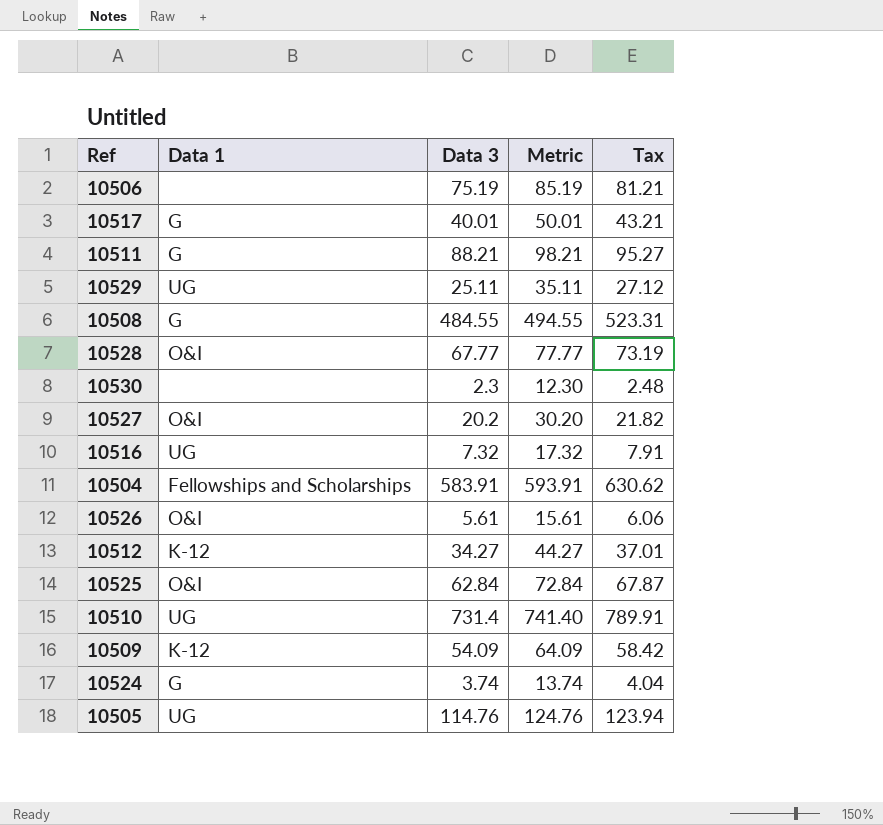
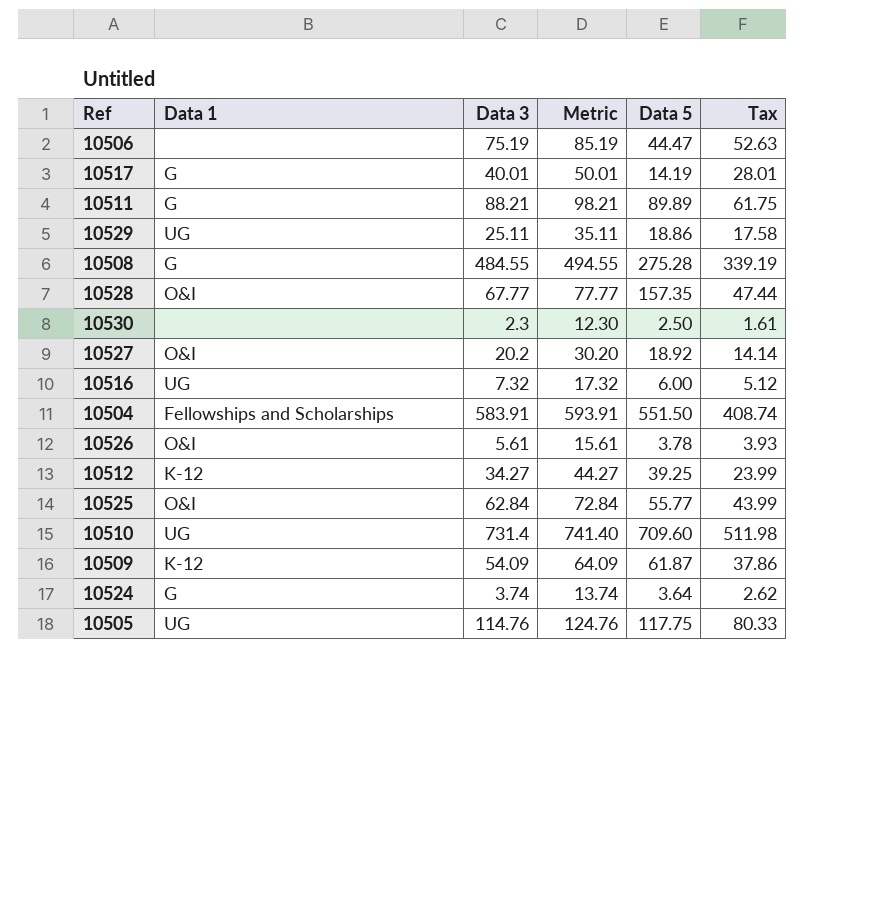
column Data 5 | position: none -> 5
column Tax | formula: [Data 3] * 1.08 -> [Data 3] * 0.7

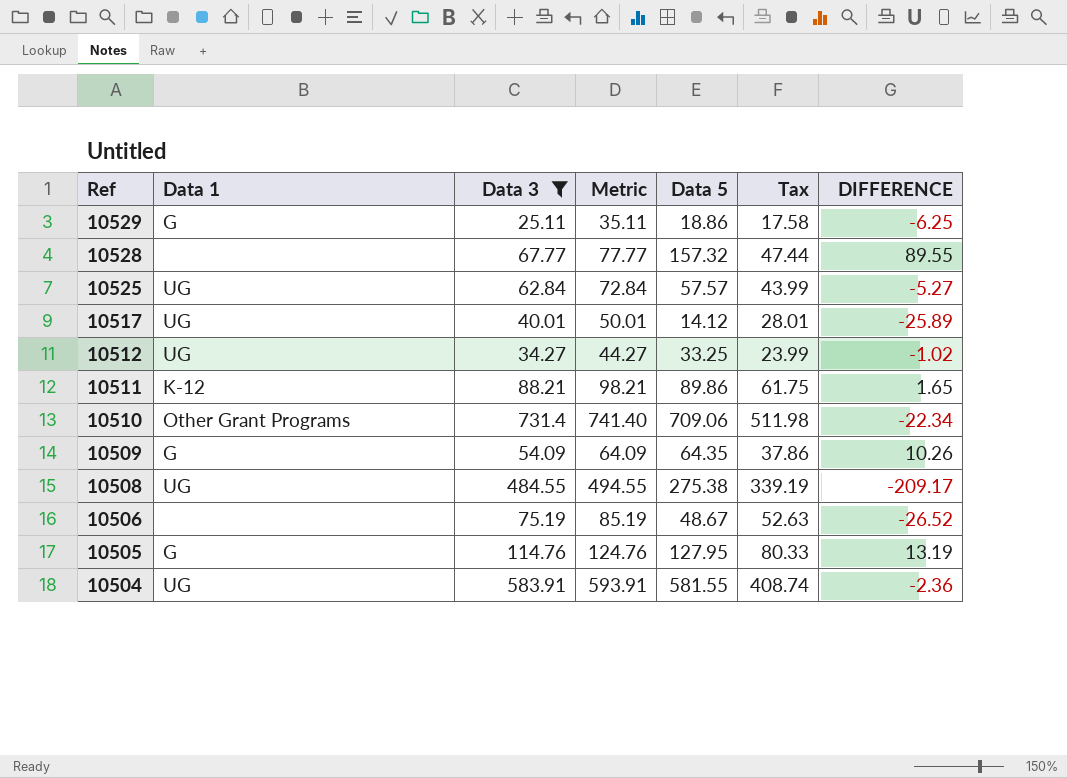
filter: none -> Data 3 >= 25.11
row order: none -> Ref descending
column DIFFERENCE | formula: none -> [Data 5] - [Data 3]
10529 | Data 1: UG -> G
10528 | Data 1: O&I -> none
10528 | Data 5: 157.35 -> 157.32
10525 | Data 1: O&I -> UG
10525 | Data 5: 55.77 -> 57.57
10517 | Data 1: G -> UG
10517 | Data 5: 14.19 -> 14.12
10512 | Data 1: K-12 -> UG
10512 | Data 5: 39.25 -> 33.25
10511 | Data 1: G -> K-12
10511 | Data 5: 89.89 -> 89.86
10510 | Data 1: UG -> Other Grant Programs
10510 | Data 5: 709.60 -> 709.06
10509 | Data 1: K-12 -> G
10509 | Data 5: 61.87 -> 64.35
10508 | Data 1: G -> UG
10508 | Data 5: 275.28 -> 275.38
10506 | Data 5: 44.47 -> 48.67
10505 | Data 1: UG -> G
10505 | Data 5: 117.75 -> 127.95
10504 | Data 1: Fellowships and Scholarships -> UG
10504 | Data 5: 551.50 -> 581.55

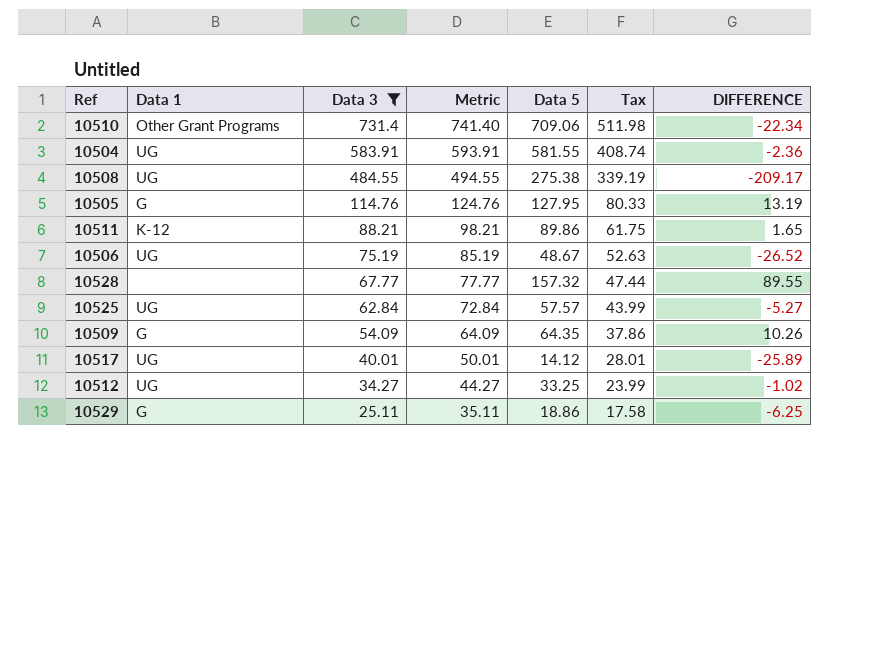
row order: Ref descending -> Data 3 descending
10506 | Data 1: none -> UG

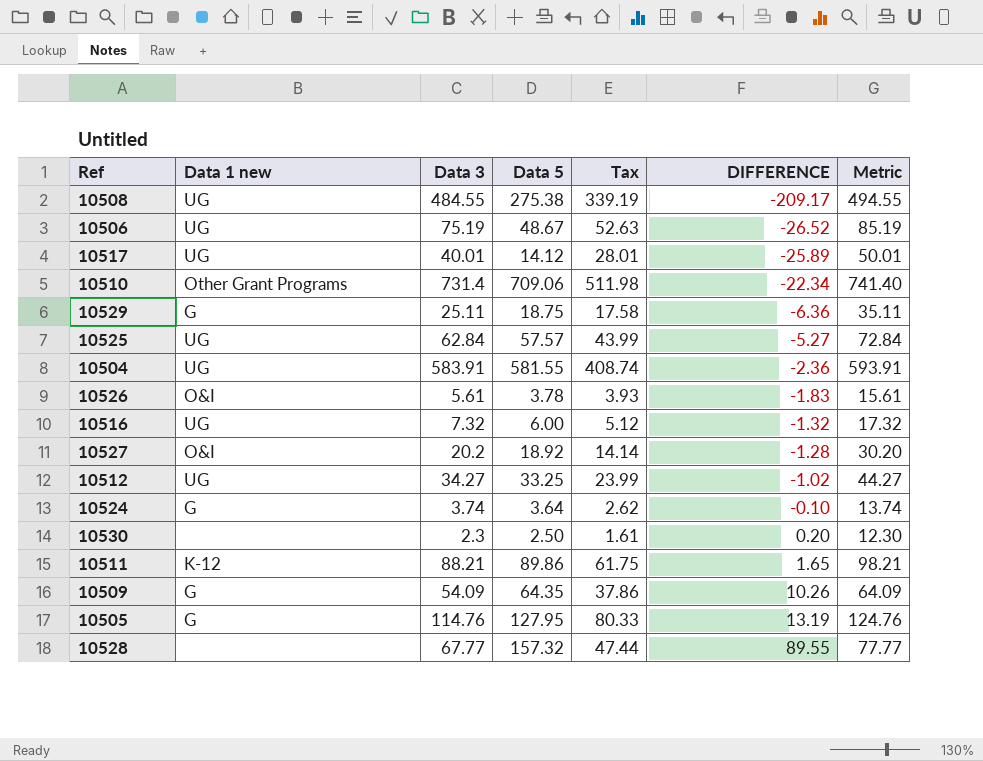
filter: Data 3 >= 25.11 -> none
row order: Data 3 descending -> DIFFERENCE ascending
column name: Data 1 -> Data 1 new
column Metric | position: 4 -> 7
10529 | Data 5: 18.86 -> 18.75
10529 | DIFFERENCE: -6.25 -> -6.36

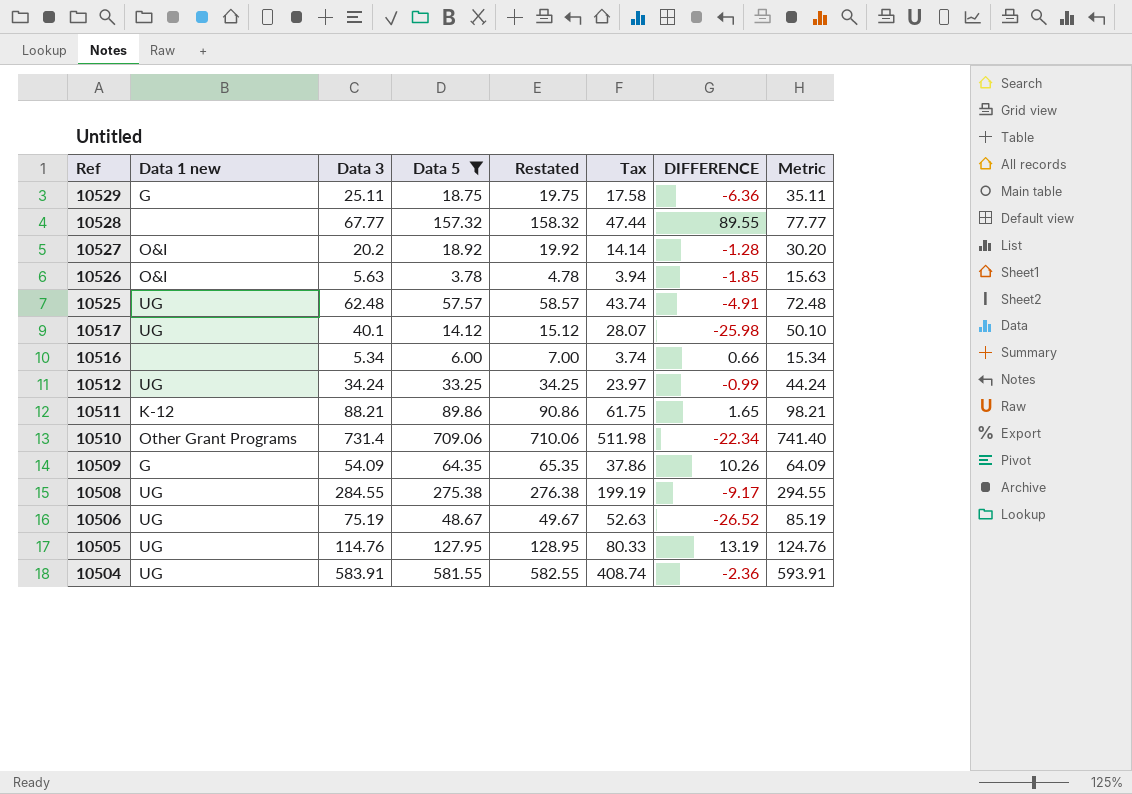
filter: none -> Data 5 >= 3.78
row order: DIFFERENCE ascending -> Ref descending
column Restated | formula: none -> [Data 5] + 1
10526 | Data 3: 5.61 -> 5.63
10526 | Tax: 3.93 -> 3.94
10526 | DIFFERENCE: -1.83 -> -1.85
10526 | Metric: 15.61 -> 15.63
10525 | Data 3: 62.84 -> 62.48
10525 | Tax: 43.99 -> 43.74
10525 | DIFFERENCE: -5.27 -> -4.91
10525 | Metric: 72.84 -> 72.48
10517 | Data 3: 40.01 -> 40.1
10517 | Tax: 28.01 -> 28.07
10517 | DIFFERENCE: -25.89 -> -25.98
10517 | Metric: 50.01 -> 50.10
10516 | Data 1 new: UG -> none
10516 | Data 3: 7.32 -> 5.34
10516 | Tax: 5.12 -> 3.74
10516 | DIFFERENCE: -1.32 -> 0.66
10516 | Metric: 17.32 -> 15.34
10512 | Data 3: 34.27 -> 34.24
10512 | Tax: 23.99 -> 23.97
10512 | DIFFERENCE: -1.02 -> -0.99
10512 | Metric: 44.27 -> 44.24
10508 | Data 3: 484.55 -> 284.55
10508 | Tax: 339.19 -> 199.19
10508 | DIFFERENCE: -209.17 -> -9.17
10508 | Metric: 494.55 -> 294.55
10505 | Data 1 new: G -> UG

